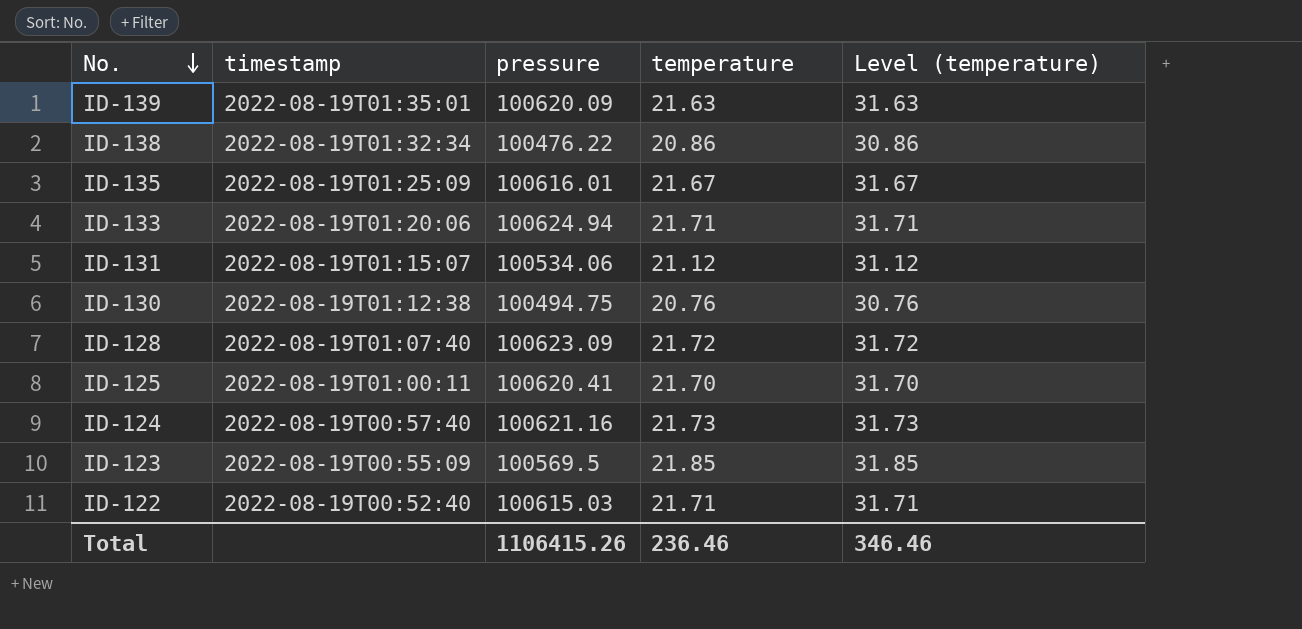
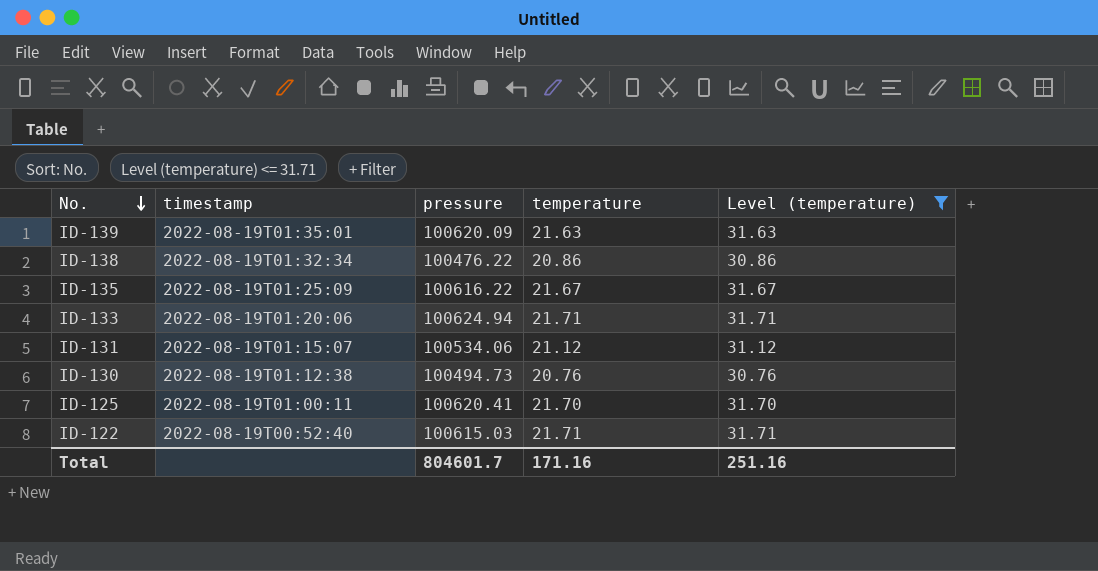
filter: none -> Level (temperature) <= 31.71
ID-135 | pressure: 100616.01 -> 100616.22
ID-130 | pressure: 100494.75 -> 100494.73
Total | pressure: 1106415.26 -> 804601.7
Total | temperature: 236.46 -> 171.16
Total | Level (temperature): 346.46 -> 251.16

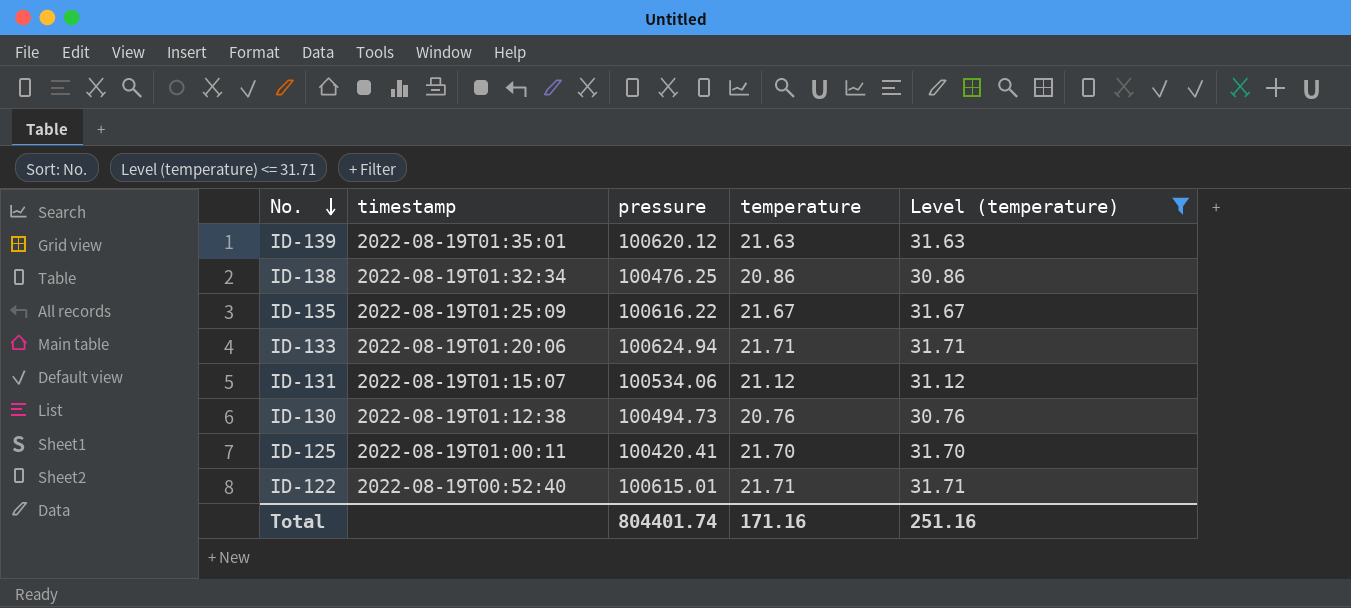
ID-139 | pressure: 100620.09 -> 100620.12
ID-138 | pressure: 100476.22 -> 100476.25
ID-125 | pressure: 100620.41 -> 100420.41
ID-122 | pressure: 100615.03 -> 100615.01
Total | pressure: 804601.7 -> 804401.74

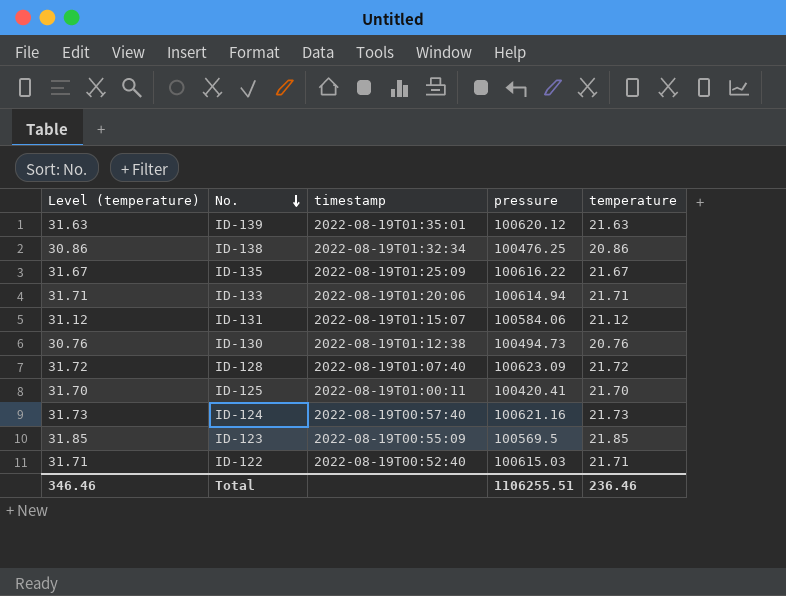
filter: Level (temperature) <= 31.71 -> none
column Level (temperature) | position: 5 -> 1
ID-133 | pressure: 100624.94 -> 100614.94
ID-131 | pressure: 100534.06 -> 100584.06
ID-122 | pressure: 100615.01 -> 100615.03
Total | Level (temperature): 251.16 -> 346.46
Total | pressure: 804401.74 -> 1106255.51
Total | temperature: 171.16 -> 236.46

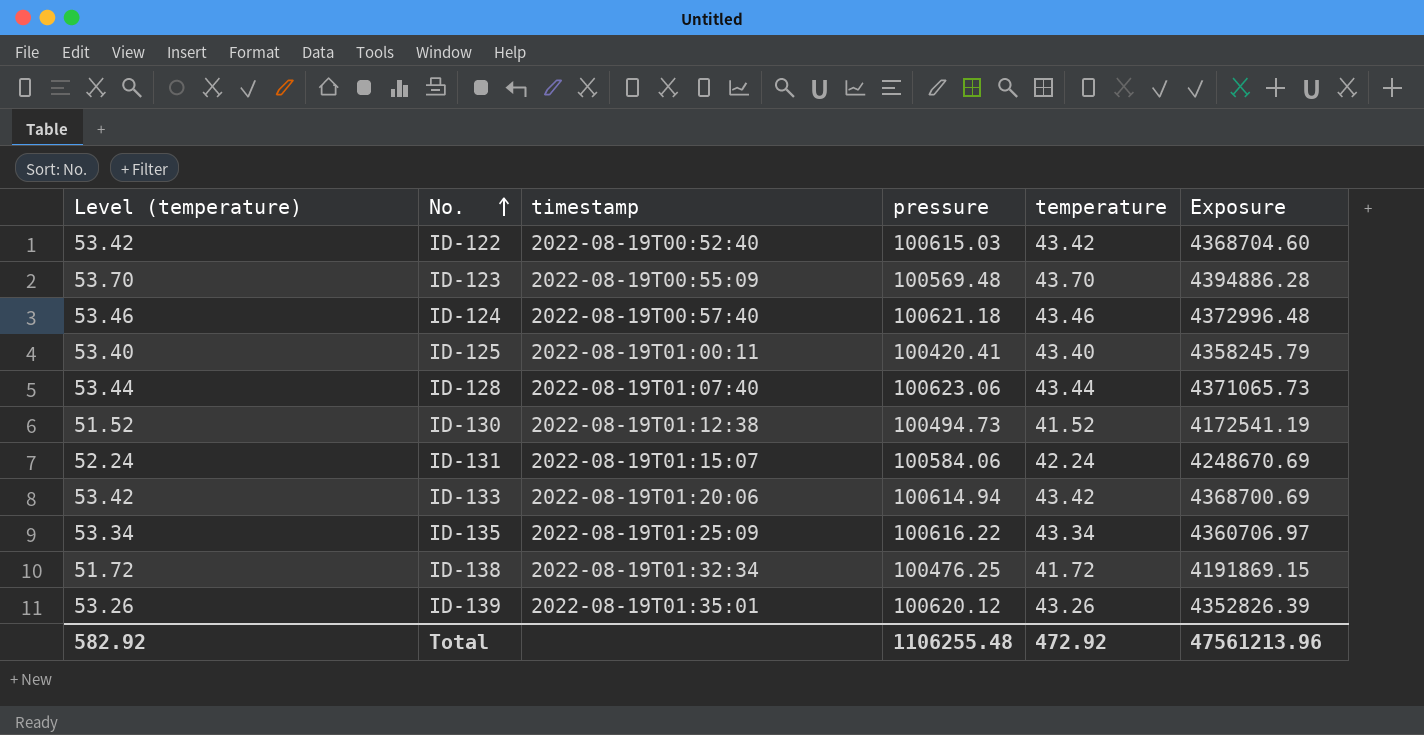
row order: No. descending -> No. ascending
column Exposure | formula: none -> [pressure] * [temperature]
ID-122 | Level (temperature): 31.71 -> 53.42
ID-122 | temperature: 21.71 -> 43.42
ID-123 | Level (temperature): 31.85 -> 53.70
ID-123 | pressure: 100569.5 -> 100569.48
ID-123 | temperature: 21.85 -> 43.70
ID-124 | Level (temperature): 31.73 -> 53.46
ID-124 | pressure: 100621.16 -> 100621.18
ID-124 | temperature: 21.73 -> 43.46
ID-125 | Level (temperature): 31.70 -> 53.40
ID-125 | temperature: 21.70 -> 43.40
ID-128 | Level (temperature): 31.72 -> 53.44
ID-128 | pressure: 100623.09 -> 100623.06
ID-128 | temperature: 21.72 -> 43.44
ID-130 | Level (temperature): 30.76 -> 51.52
ID-130 | temperature: 20.76 -> 41.52
ID-131 | Level (temperature): 31.12 -> 52.24
ID-131 | temperature: 21.12 -> 42.24
ID-133 | Level (temperature): 31.71 -> 53.42
ID-133 | temperature: 21.71 -> 43.42
ID-135 | Level (temperature): 31.67 -> 53.34
ID-135 | temperature: 21.67 -> 43.34
ID-138 | Level (temperature): 30.86 -> 51.72
ID-138 | temperature: 20.86 -> 41.72
ID-139 | Level (temperature): 31.63 -> 53.26
ID-139 | temperature: 21.63 -> 43.26
Total | Level (temperature): 346.46 -> 582.92
Total | pressure: 1106255.51 -> 1106255.48
Total | temperature: 236.46 -> 472.92

